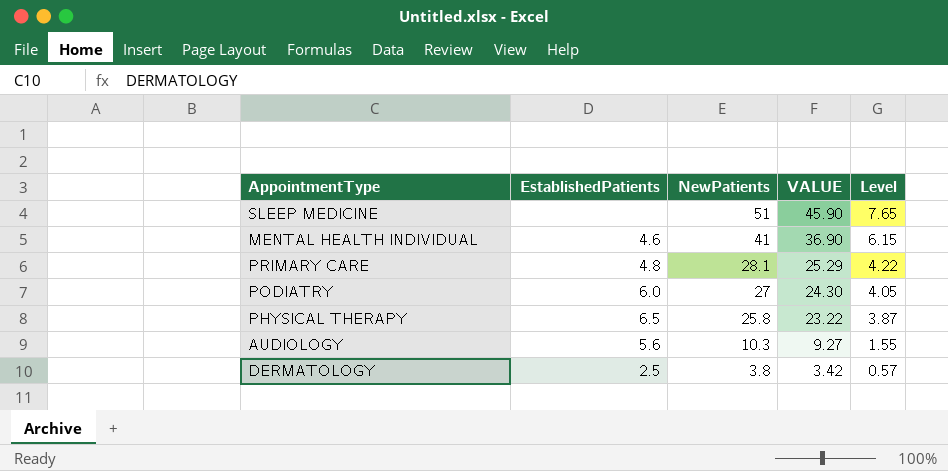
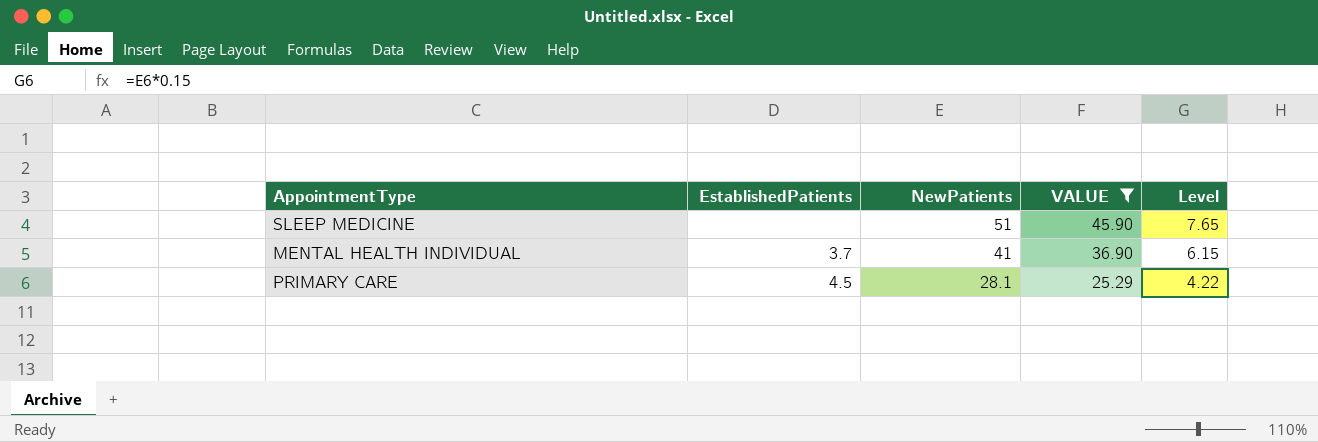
filter: none -> VALUE >= 25.29
MENTAL HEALTH INDIVIDUAL | EstablishedPatients: 4.6 -> 3.7
PRIMARY CARE | EstablishedPatients: 4.8 -> 4.5

